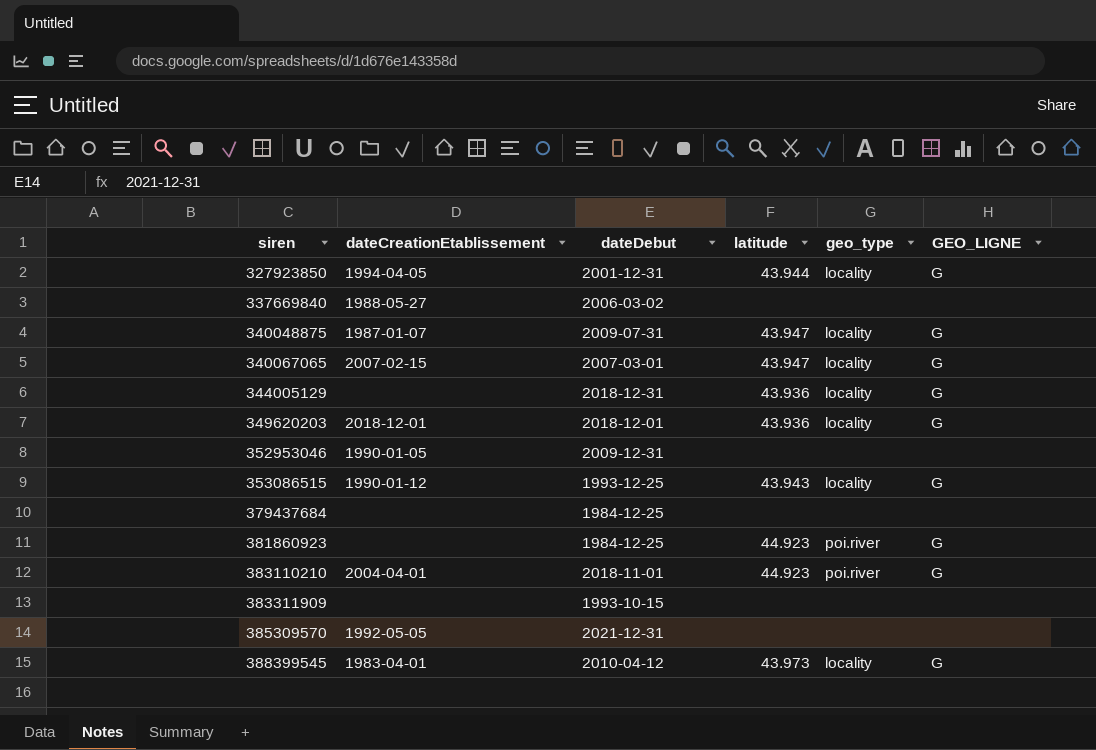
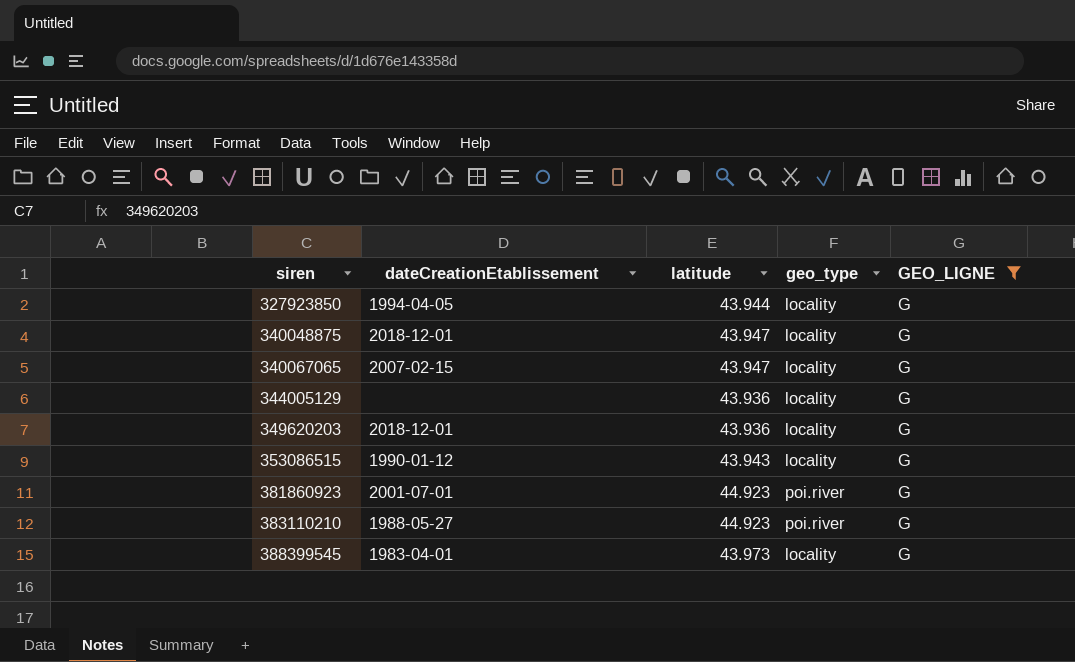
filter: none -> GEO_LIGNE = G
column dateDebut | position: 3 -> none
340048875 | dateCreationEtablissement: 1987-01-07 -> 2018-12-01
381860923 | dateCreationEtablissement: none -> 2001-07-01
383110210 | dateCreationEtablissement: 2004-04-01 -> 1988-05-27

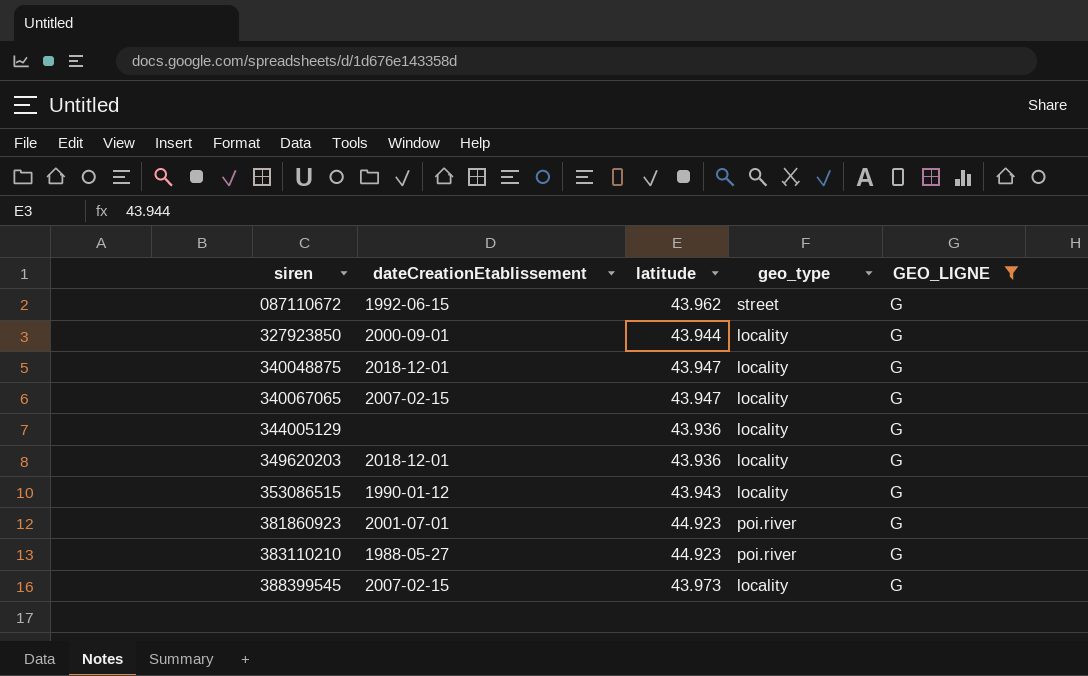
row 087110672: none -> 1992-06-15 | 43.962 | street | G
327923850 | dateCreationEtablissement: 1994-04-05 -> 2000-09-01
388399545 | dateCreationEtablissement: 1983-04-01 -> 2007-02-15

